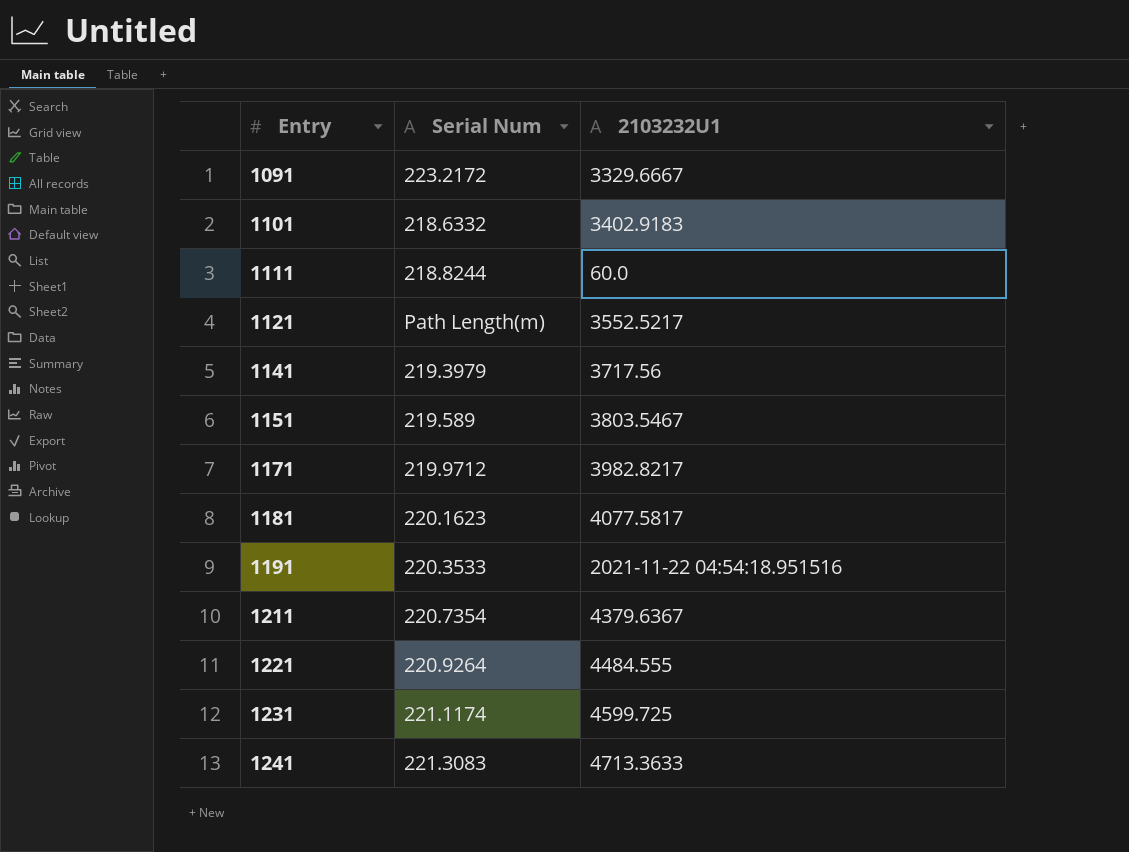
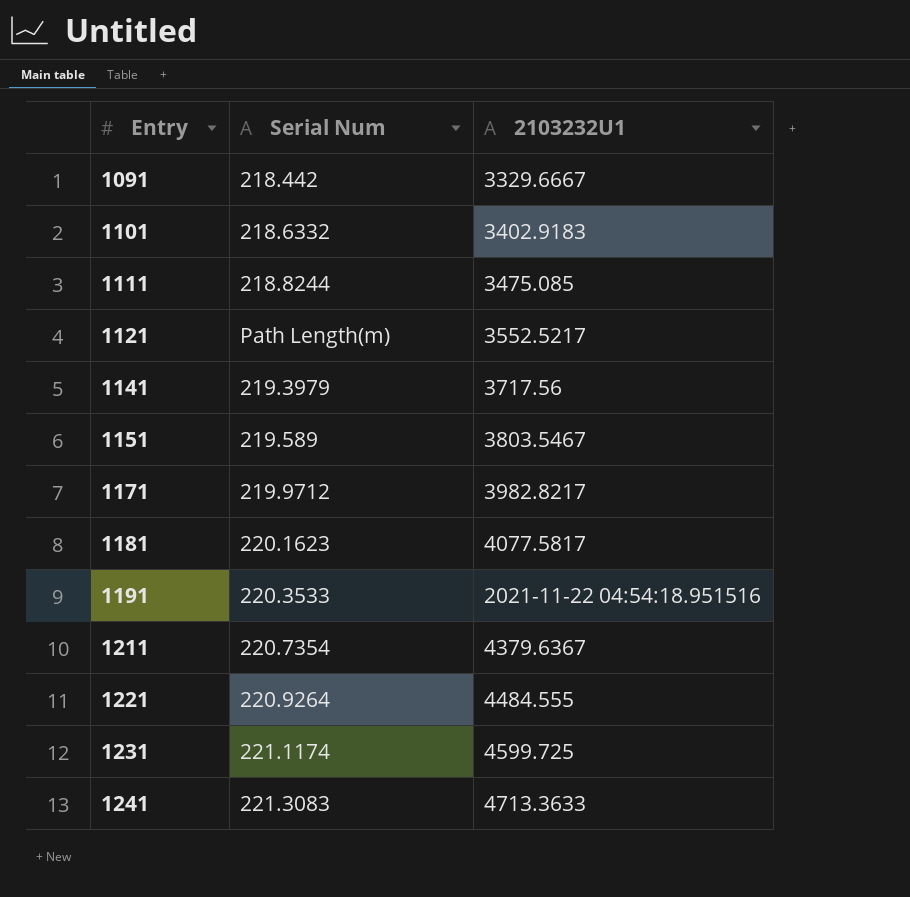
1091 | Serial Num: 223.2172 -> 218.442
1111 | 2103232U1: 60.0 -> 3475.085

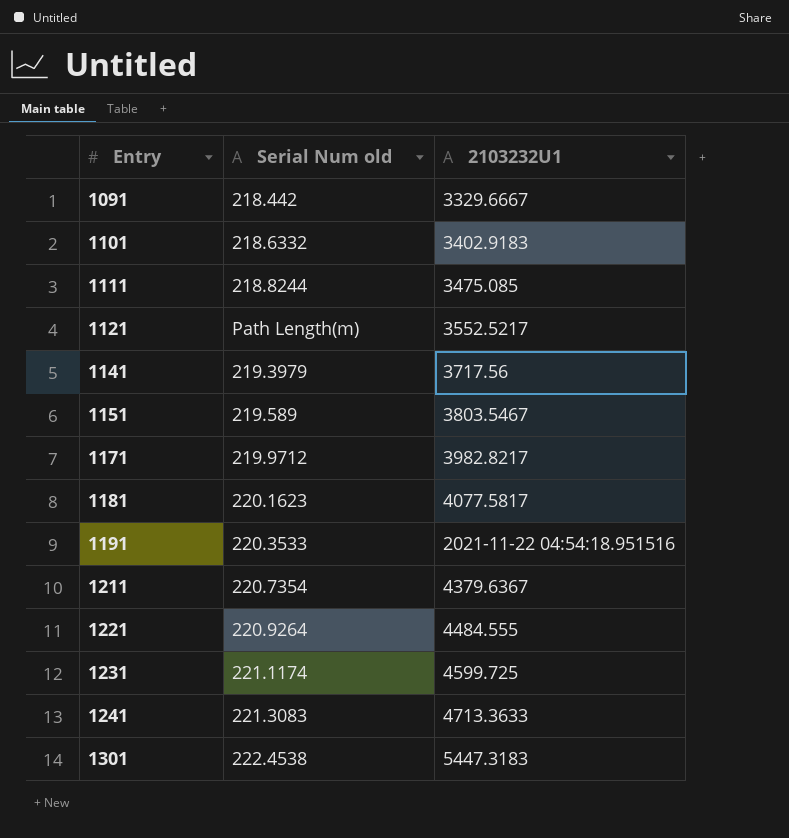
column name: Serial Num -> Serial Num old
row 1301: none -> 222.4538 | 5447.3183

